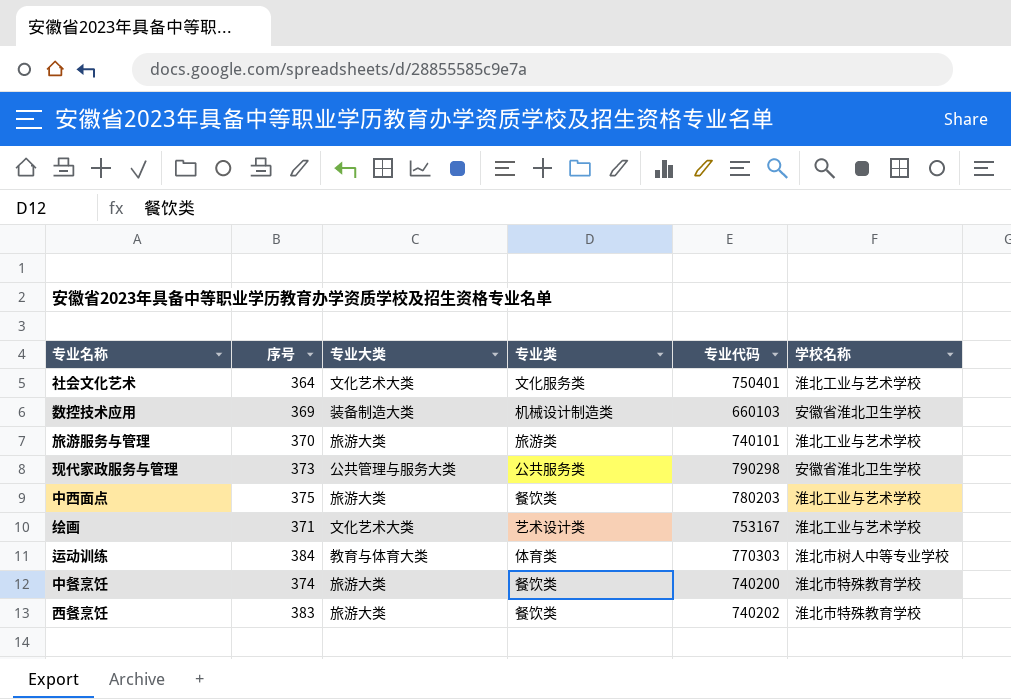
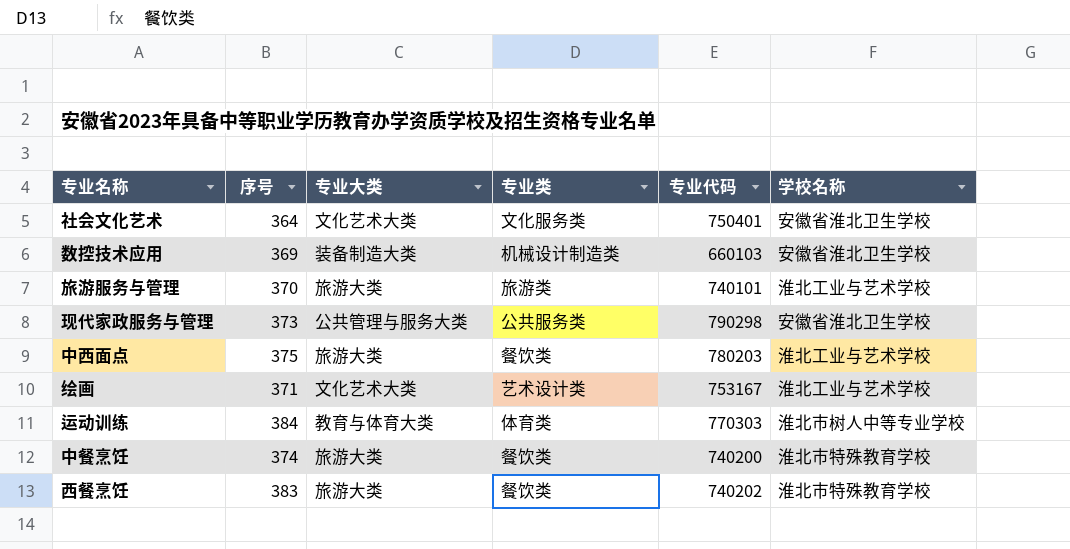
社会文化艺术 | 学校名称: 淮北工业与艺术学校 -> 安徽省淮北卫生学校

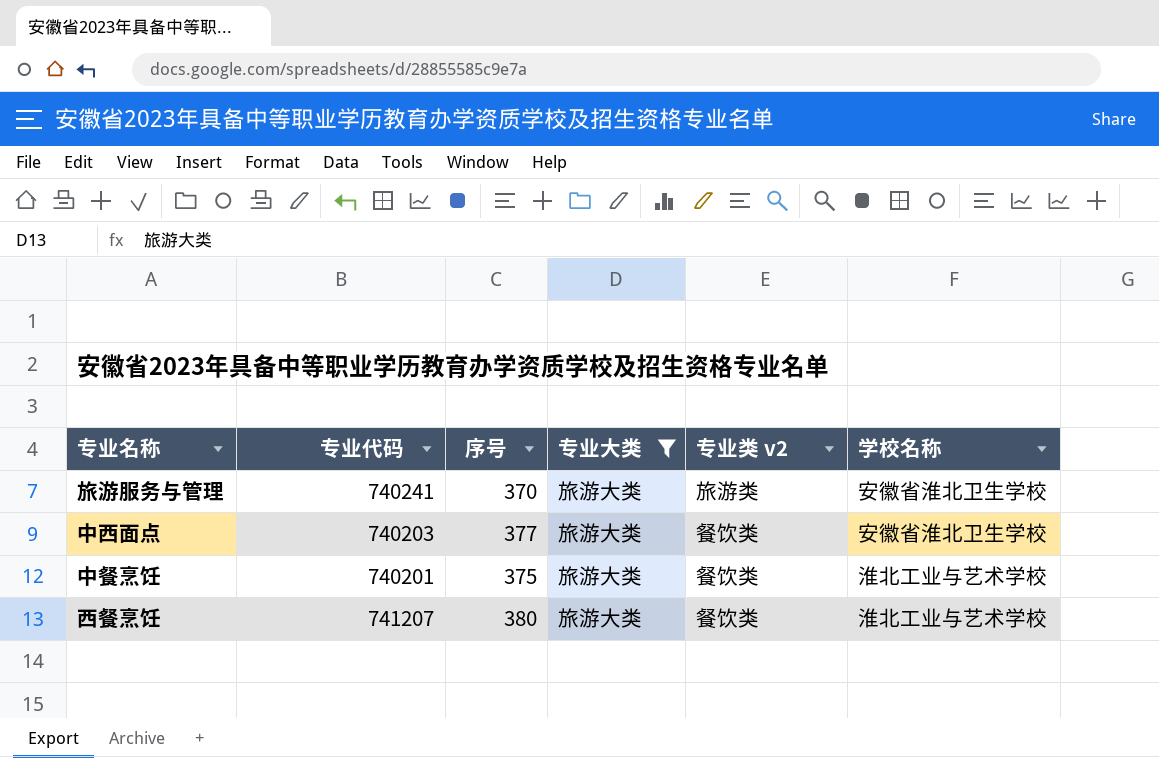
filter: none -> 专业大类 = 旅游大类
column 专业代码 | position: 5 -> 2
column name: 专业类 -> 专业类 v2
旅游服务与管理 | 专业代码: 740101 -> 740241
旅游服务与管理 | 学校名称: 淮北工业与艺术学校 -> 安徽省淮北卫生学校
中西面点 | 专业代码: 780203 -> 740203
中西面点 | 序号: 375 -> 377
中西面点 | 学校名称: 淮北工业与艺术学校 -> 安徽省淮北卫生学校
中餐烹饪 | 专业代码: 740200 -> 740201
中餐烹饪 | 序号: 374 -> 375
中餐烹饪 | 学校名称: 淮北市特殊教育学校 -> 淮北工业与艺术学校
西餐烹饪 | 专业代码: 740202 -> 741207
西餐烹饪 | 序号: 383 -> 380
西餐烹饪 | 学校名称: 淮北市特殊教育学校 -> 淮北工业与艺术学校

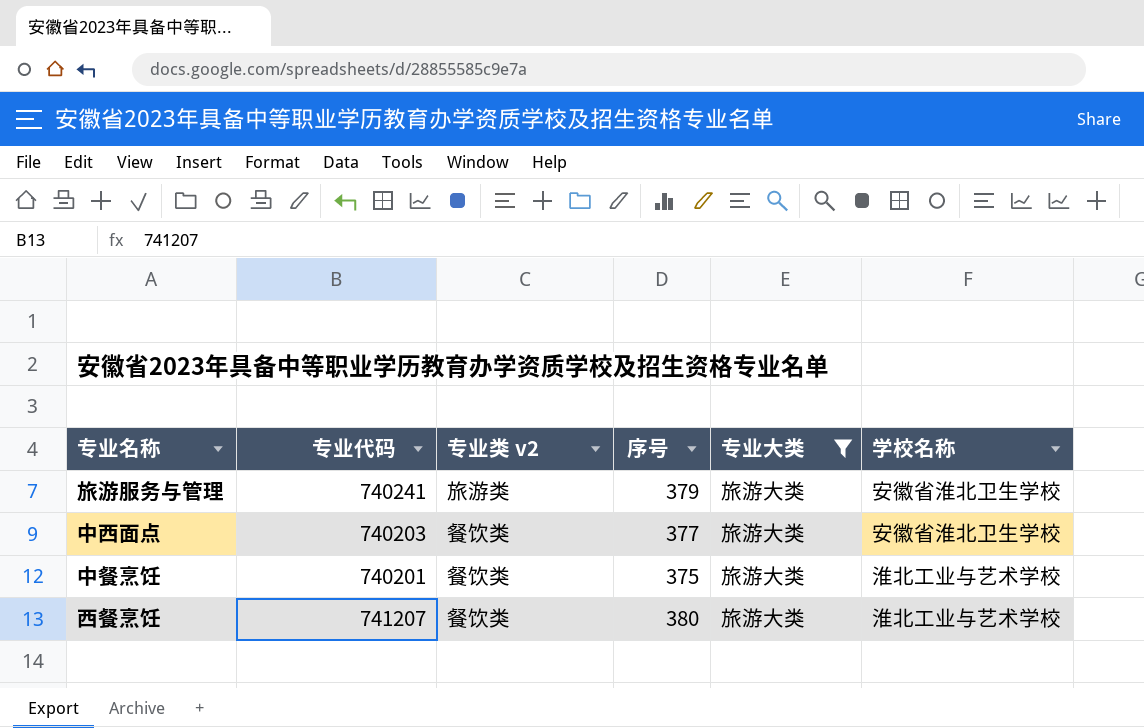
column 专业类 v2 | position: 5 -> 3
旅游服务与管理 | 序号: 370 -> 379

